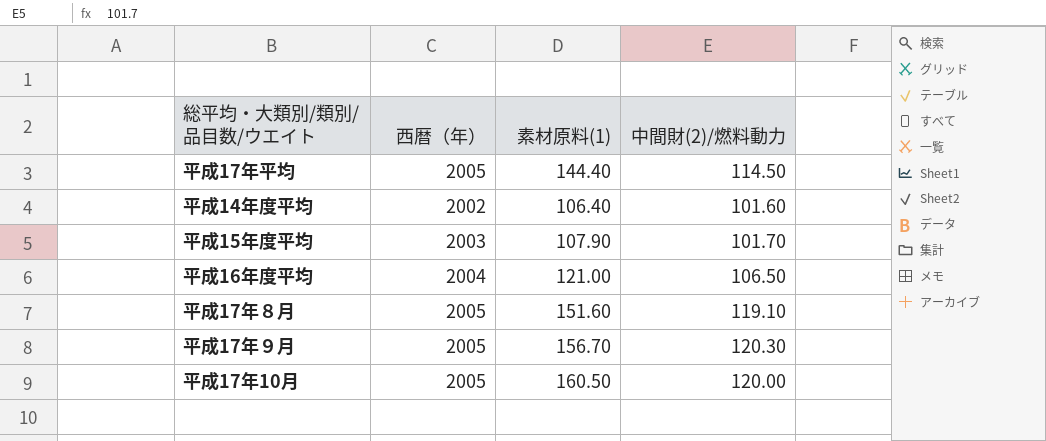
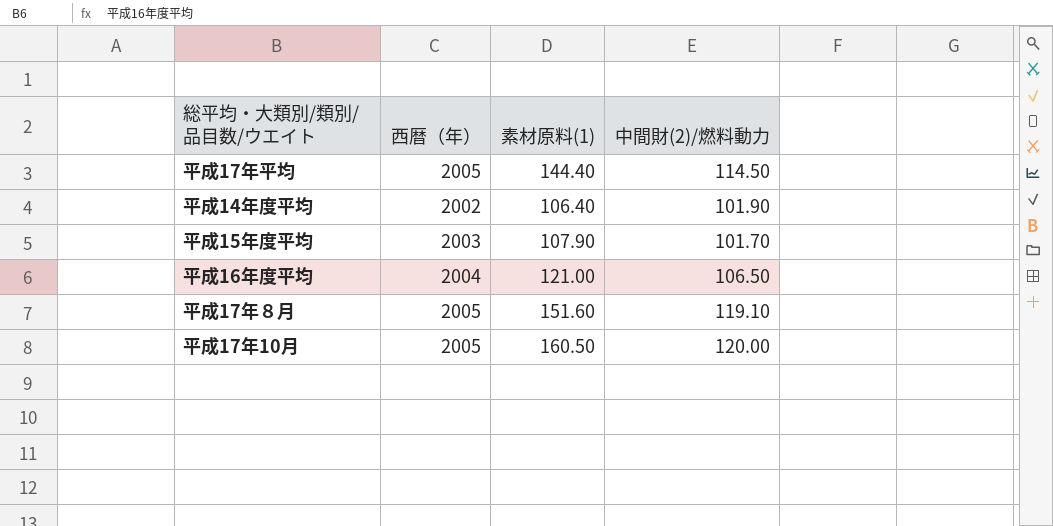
row 平成17年９月: 2005 | 156.70 | 120.30 -> none
平成14年度平均 | 中間財(2)/燃料動力: 101.60 -> 101.90

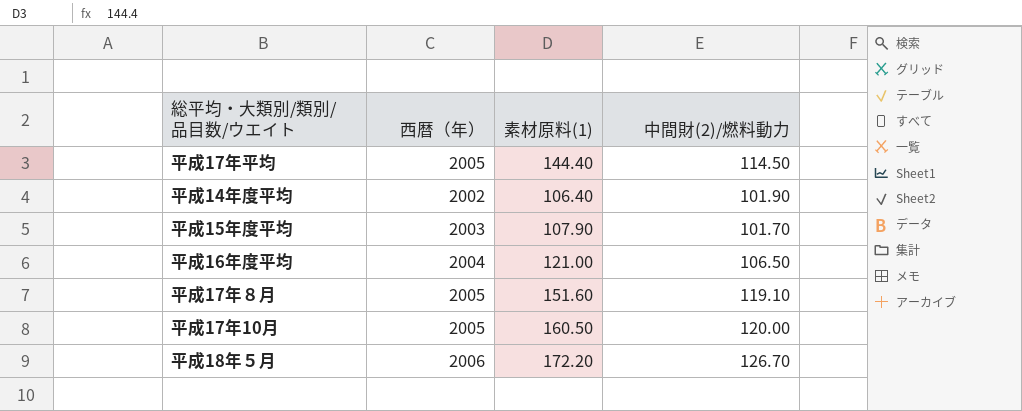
row 平成18年５月: none -> 2006 | 172.20 | 126.70

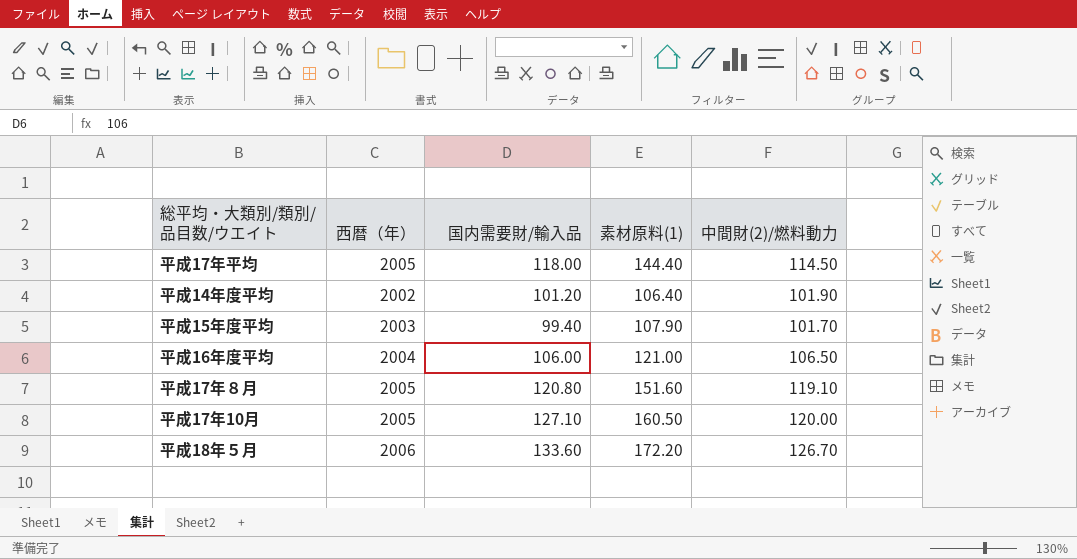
column 国内需要財/輸入品 | position: none -> 3

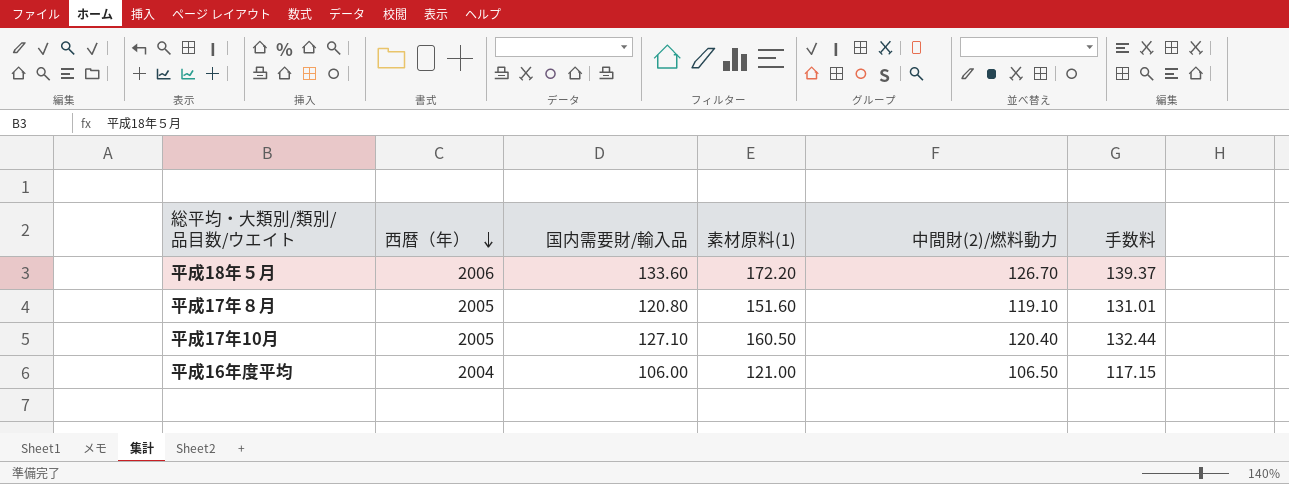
row order: none -> 西暦（年） descending
column 手数料 | formula: none -> [中間財(2)/燃料動力] * 1.1
row 平成17年平均: 2005 | 118.00 | 144.40 | 114.50 -> none
row 平成14年度平均: 2002 | 101.20 | 106.40 | 101.90 -> none
row 平成15年度平均: 2003 | 99.40 | 107.90 | 101.70 -> none
平成17年10月 | 中間財(2)/燃料動力: 120.00 -> 120.40

